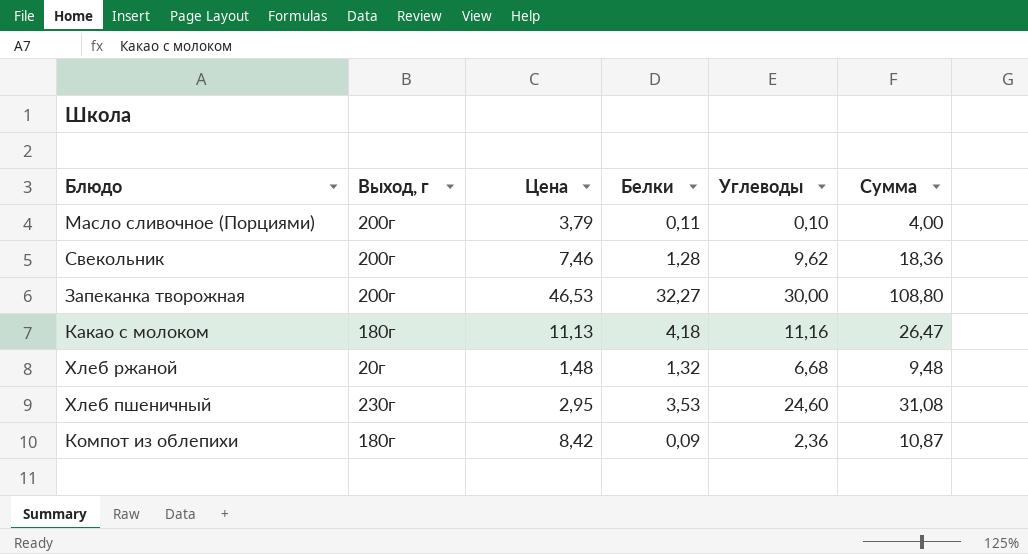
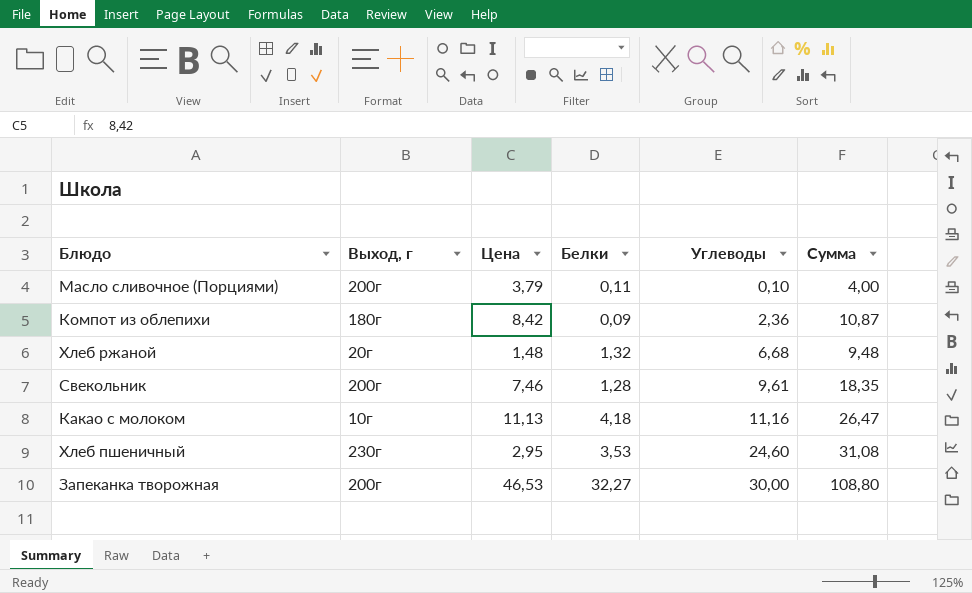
row order: none -> Углеводы ascending
Свекольник | Углеводы: 9,62 -> 9,61
Свекольник | Сумма: 18,36 -> 18,35
Какао с молоком | Выход, г: 180г -> 10г

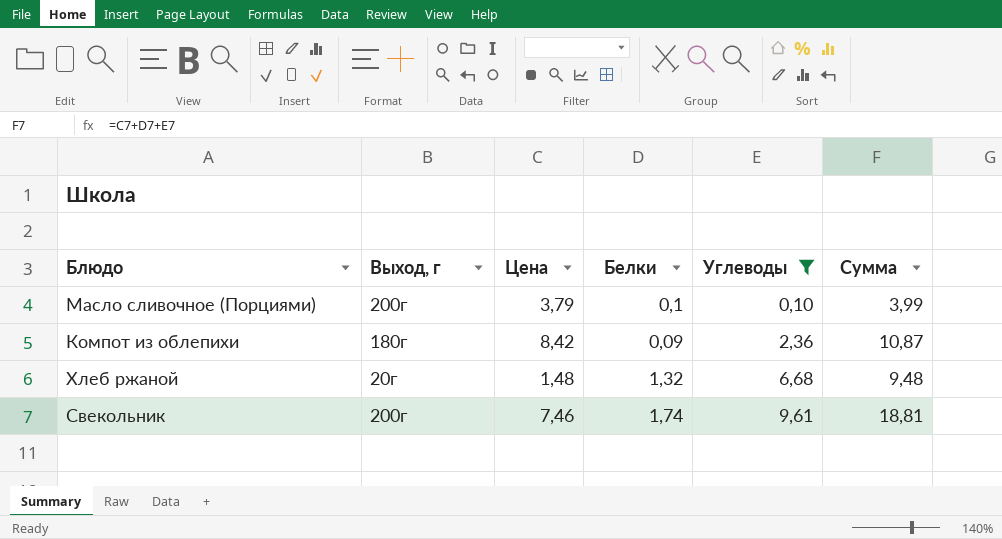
filter: none -> Углеводы <= 9,61
Масло сливочное (Порциями) | Белки: 0,11 -> 0,1
Масло сливочное (Порциями) | Сумма: 4,00 -> 3,99
Свекольник | Белки: 1,28 -> 1,74
Свекольник | Сумма: 18,35 -> 18,81

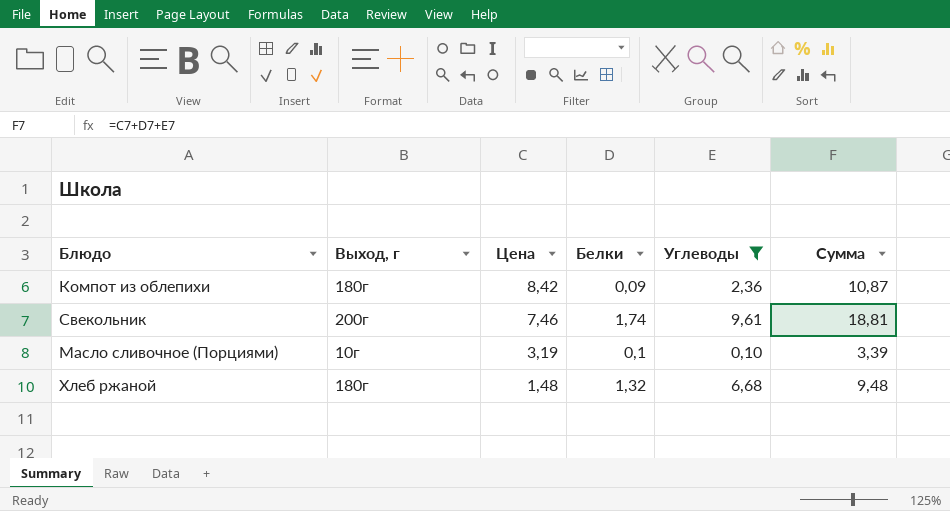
row order: Углеводы ascending -> Цена descending
Масло сливочное (Порциями) | Выход, г: 200г -> 10г
Масло сливочное (Порциями) | Цена: 3,79 -> 3,19
Масло сливочное (Порциями) | Сумма: 3,99 -> 3,39
Хлеб ржаной | Выход, г: 20г -> 180г

